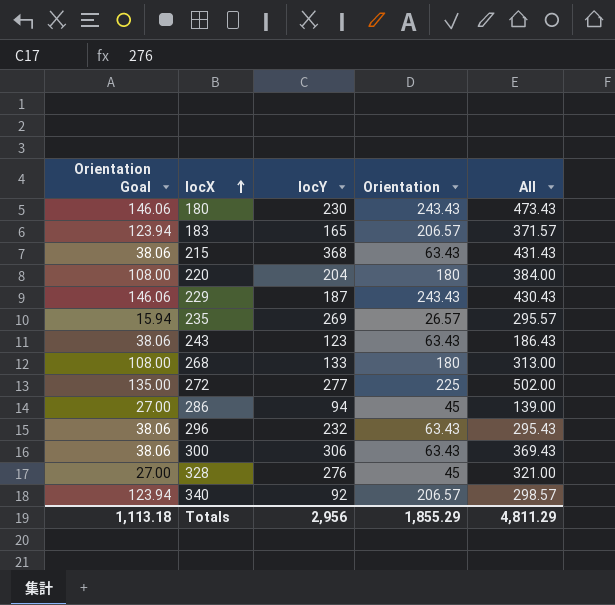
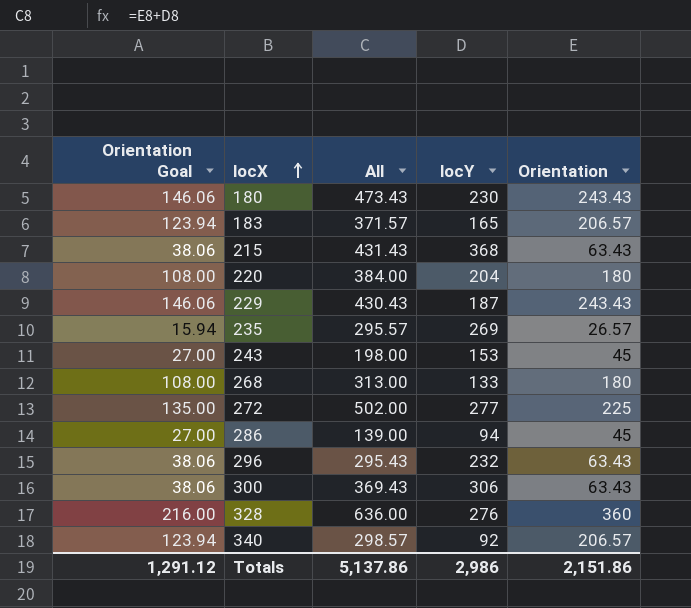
column All | position: 5 -> 3
243 | Orientation Goal: 38.06 -> 27.00
243 | All: 186.43 -> 198.00
243 | locY: 123 -> 153
243 | Orientation: 63.43 -> 45
328 | Orientation Goal: 27.00 -> 216.00
328 | All: 321.00 -> 636.00
328 | Orientation: 45 -> 360
Totals | Orientation Goal: 1,113.18 -> 1,291.12
Totals | All: 4,811.29 -> 5,137.86
Totals | locY: 2,956 -> 2,986
Totals | Orientation: 1,855.29 -> 2,151.86

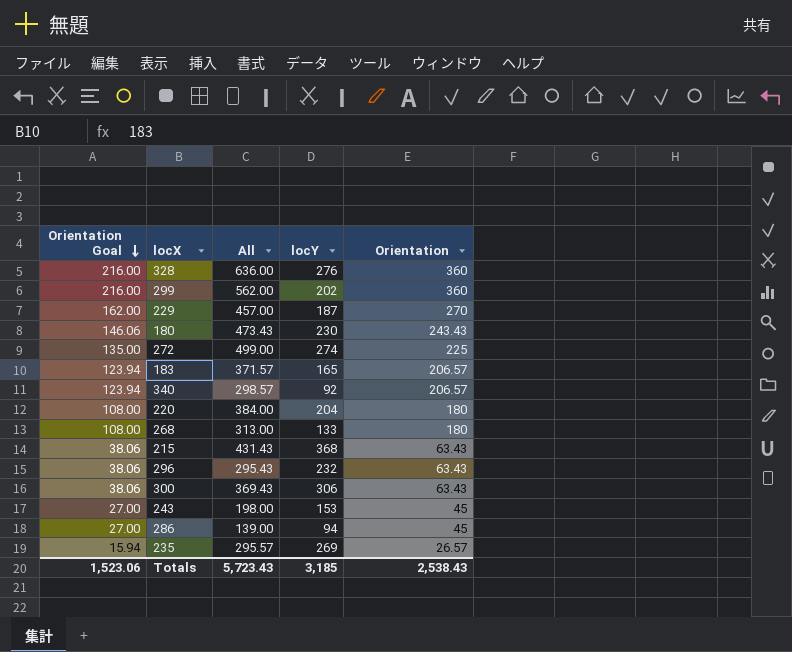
row order: locX ascending -> Orientation Goal descending
row 299: none -> 216.00 | 562.00 | 202 | 360
229 | Orientation Goal: 146.06 -> 162.00
229 | All: 430.43 -> 457.00
229 | Orientation: 243.43 -> 270
272 | All: 502.00 -> 499.00
272 | locY: 277 -> 274
Totals | Orientation Goal: 1,291.12 -> 1,523.06
Totals | All: 5,137.86 -> 5,723.43
Totals | locY: 2,986 -> 3,185
Totals | Orientation: 2,151.86 -> 2,538.43

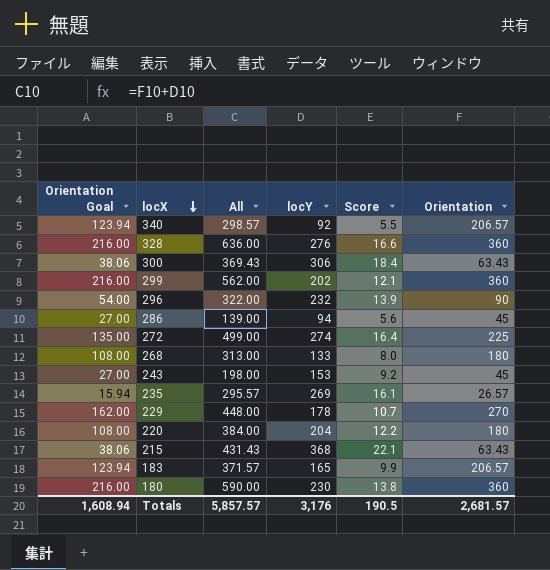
row order: Orientation Goal descending -> locX descending
column Score | formula: none -> [locY] * 0.06
296 | Orientation Goal: 38.06 -> 54.00
296 | All: 295.43 -> 322.00
296 | Orientation: 63.43 -> 90
229 | All: 457.00 -> 448.00
229 | locY: 187 -> 178
180 | Orientation Goal: 146.06 -> 216.00
180 | All: 473.43 -> 590.00
180 | Orientation: 243.43 -> 360
Totals | Orientation Goal: 1,523.06 -> 1,608.94
Totals | All: 5,723.43 -> 5,857.57
Totals | locY: 3,185 -> 3,176
Totals | Orientation: 2,538.43 -> 2,681.57

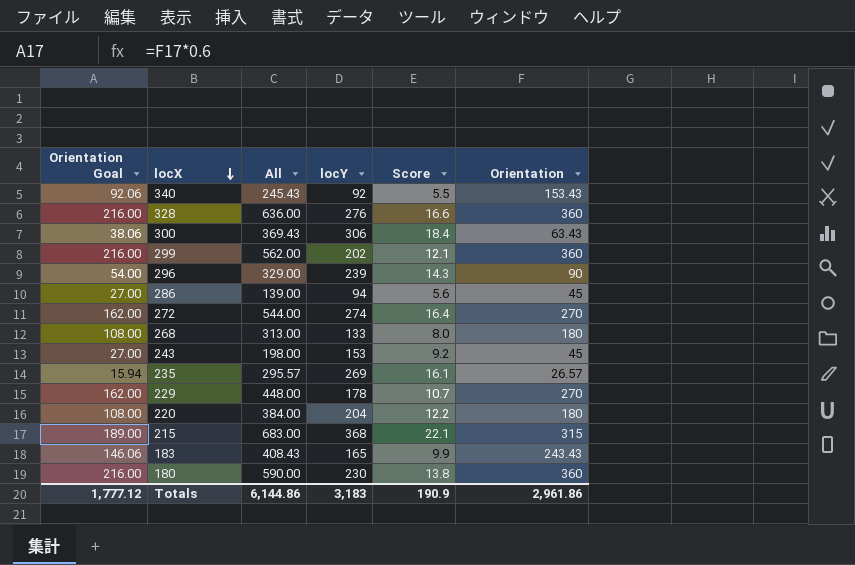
340 | Orientation Goal: 123.94 -> 92.06
340 | All: 298.57 -> 245.43
340 | Orientation: 206.57 -> 153.43
296 | All: 322.00 -> 329.00
296 | locY: 232 -> 239
296 | Score: 13.9 -> 14.3
272 | Orientation Goal: 135.00 -> 162.00
272 | All: 499.00 -> 544.00
272 | Orientation: 225 -> 270
215 | Orientation Goal: 38.06 -> 189.00
215 | All: 431.43 -> 683.00
215 | Orientation: 63.43 -> 315
183 | Orientation Goal: 123.94 -> 146.06
183 | All: 371.57 -> 408.43
183 | Orientation: 206.57 -> 243.43
Totals | Orientation Goal: 1,608.94 -> 1,777.12
Totals | All: 5,857.57 -> 6,144.86
Totals | locY: 3,176 -> 3,183
Totals | Score: 190.5 -> 190.9
Totals | Orientation: 2,681.57 -> 2,961.86

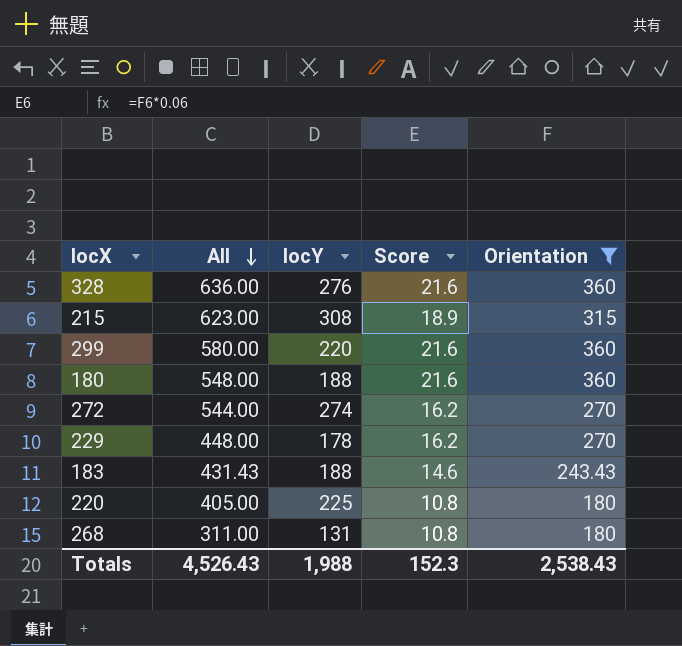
filter: none -> Orientation >= 180
row order: locX descending -> All descending
column Orientation Goal | formula: [Orientation] * 0.6 -> none
column Score | formula: [locY] * 0.06 -> [Orientation] * 0.06
215 | All: 683.00 -> 623.00
215 | locY: 368 -> 308
299 | All: 562.00 -> 580.00
299 | locY: 202 -> 220
180 | All: 590.00 -> 548.00
180 | locY: 230 -> 188
183 | All: 408.43 -> 431.43
183 | locY: 165 -> 188
220 | All: 384.00 -> 405.00
220 | locY: 204 -> 225
268 | All: 313.00 -> 311.00
268 | locY: 133 -> 131
Totals | All: 6,144.86 -> 4,526.43
Totals | locY: 3,183 -> 1,988
Totals | Score: 190.9 -> 152.3
Totals | Orientation: 2,961.86 -> 2,538.43

